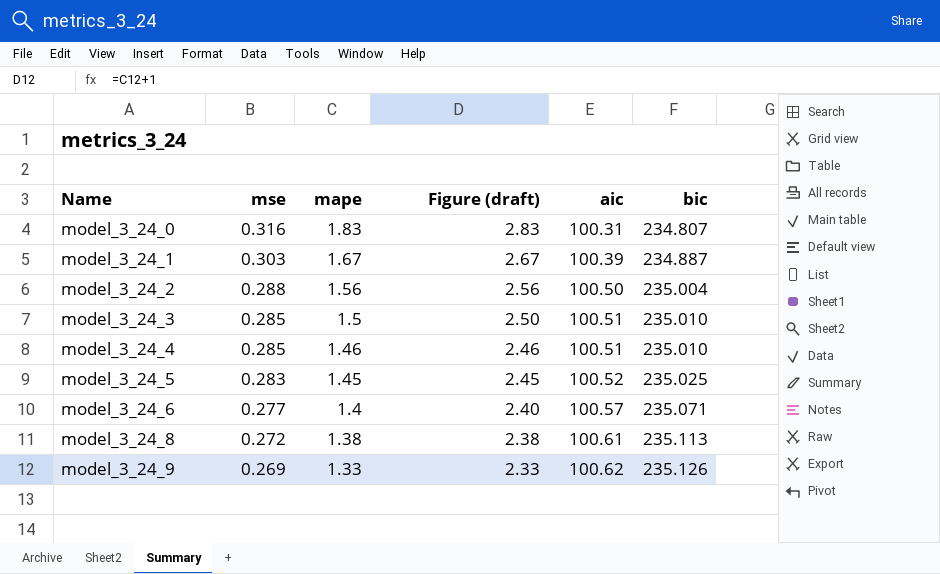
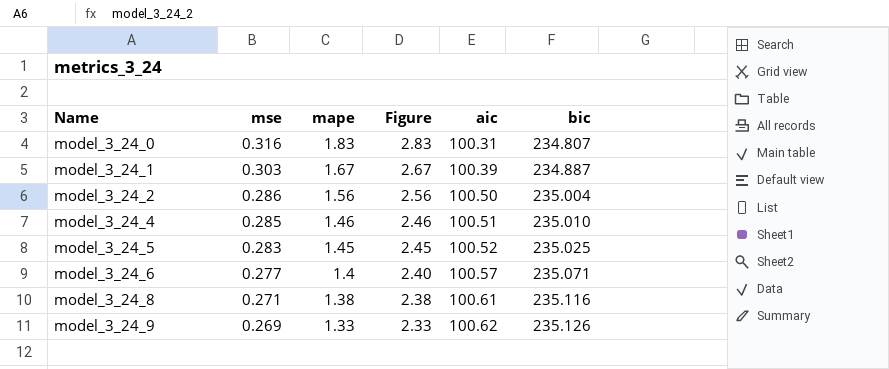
column name: Figure (draft) -> Figure
row model_3_24_3: 0.285 | 1.5 | 2.50 | 100.51 | 235.010 -> none
model_3_24_2 | mse: 0.288 -> 0.286
model_3_24_8 | mse: 0.272 -> 0.271
model_3_24_8 | bic: 235.113 -> 235.116

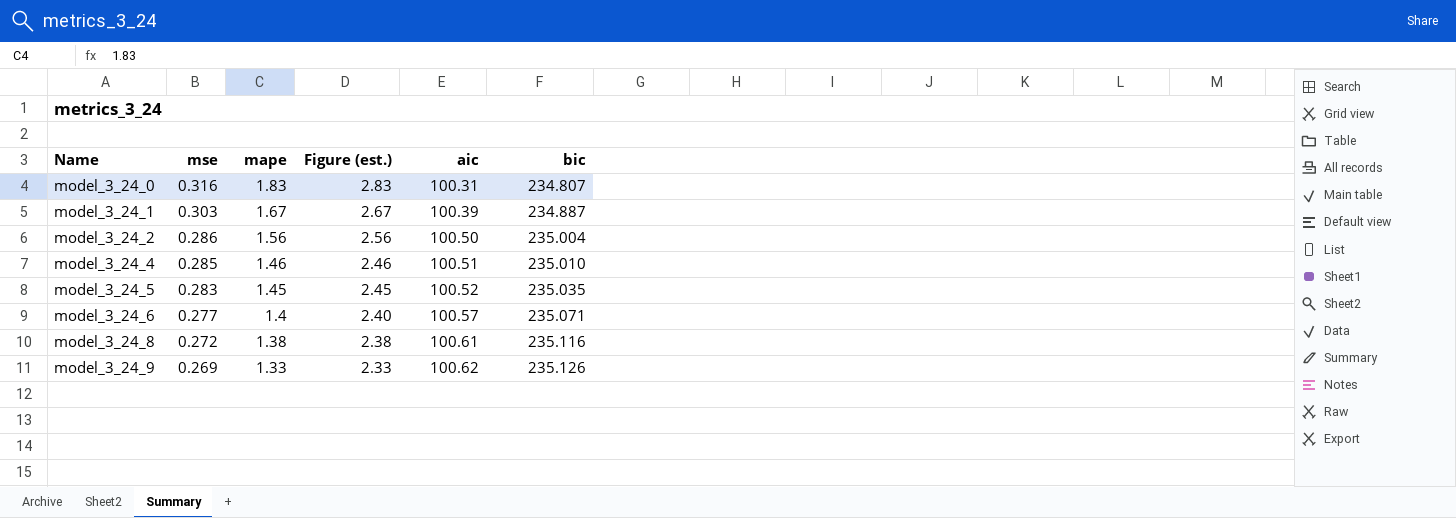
column name: Figure -> Figure (est.)
model_3_24_5 | bic: 235.025 -> 235.035
model_3_24_8 | mse: 0.271 -> 0.272

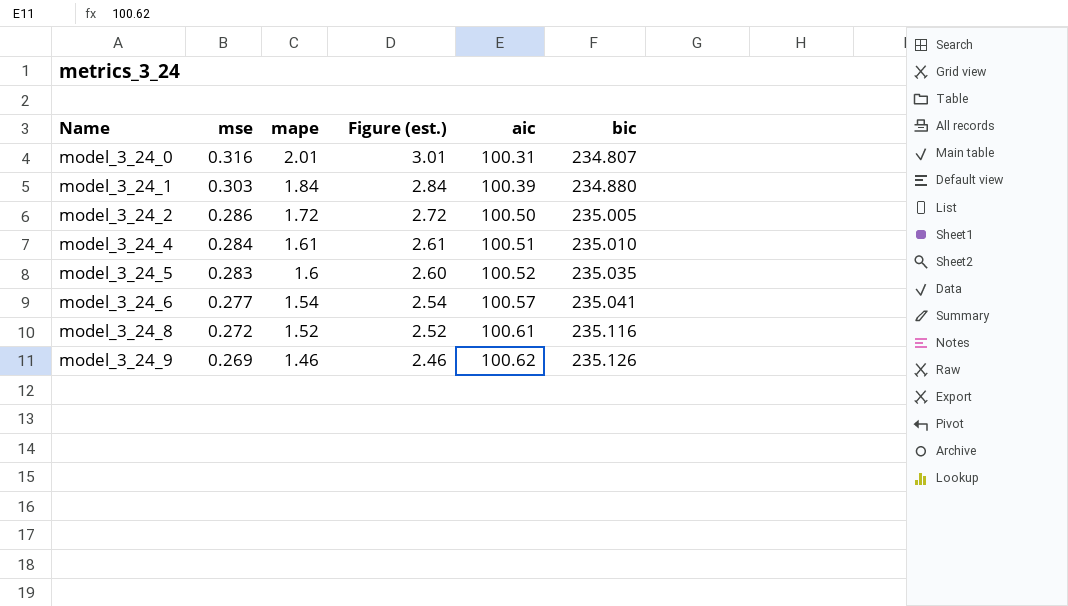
model_3_24_0 | mape: 1.83 -> 2.01
model_3_24_0 | Figure (est.): 2.83 -> 3.01
model_3_24_1 | mape: 1.67 -> 1.84
model_3_24_1 | Figure (est.): 2.67 -> 2.84
model_3_24_1 | bic: 234.887 -> 234.880
model_3_24_2 | mape: 1.56 -> 1.72
model_3_24_2 | Figure (est.): 2.56 -> 2.72
model_3_24_2 | bic: 235.004 -> 235.005
model_3_24_4 | mse: 0.285 -> 0.284
model_3_24_4 | mape: 1.46 -> 1.61
model_3_24_4 | Figure (est.): 2.46 -> 2.61
model_3_24_5 | mape: 1.45 -> 1.6
model_3_24_5 | Figure (est.): 2.45 -> 2.60
model_3_24_6 | mape: 1.4 -> 1.54
model_3_24_6 | Figure (est.): 2.40 -> 2.54
model_3_24_6 | bic: 235.071 -> 235.041
model_3_24_8 | mape: 1.38 -> 1.52
model_3_24_8 | Figure (est.): 2.38 -> 2.52
model_3_24_9 | mape: 1.33 -> 1.46
model_3_24_9 | Figure (est.): 2.33 -> 2.46

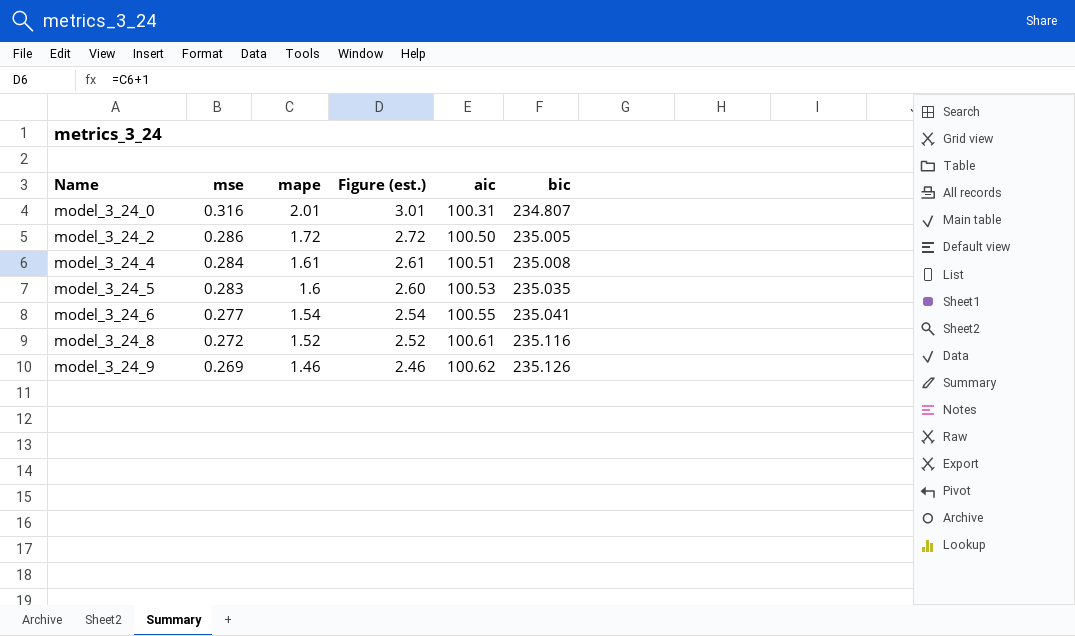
row model_3_24_1: 0.303 | 1.84 | 2.84 | 100.39 | 234.880 -> none
model_3_24_4 | bic: 235.010 -> 235.008
model_3_24_5 | aic: 100.52 -> 100.53
model_3_24_6 | aic: 100.57 -> 100.55

